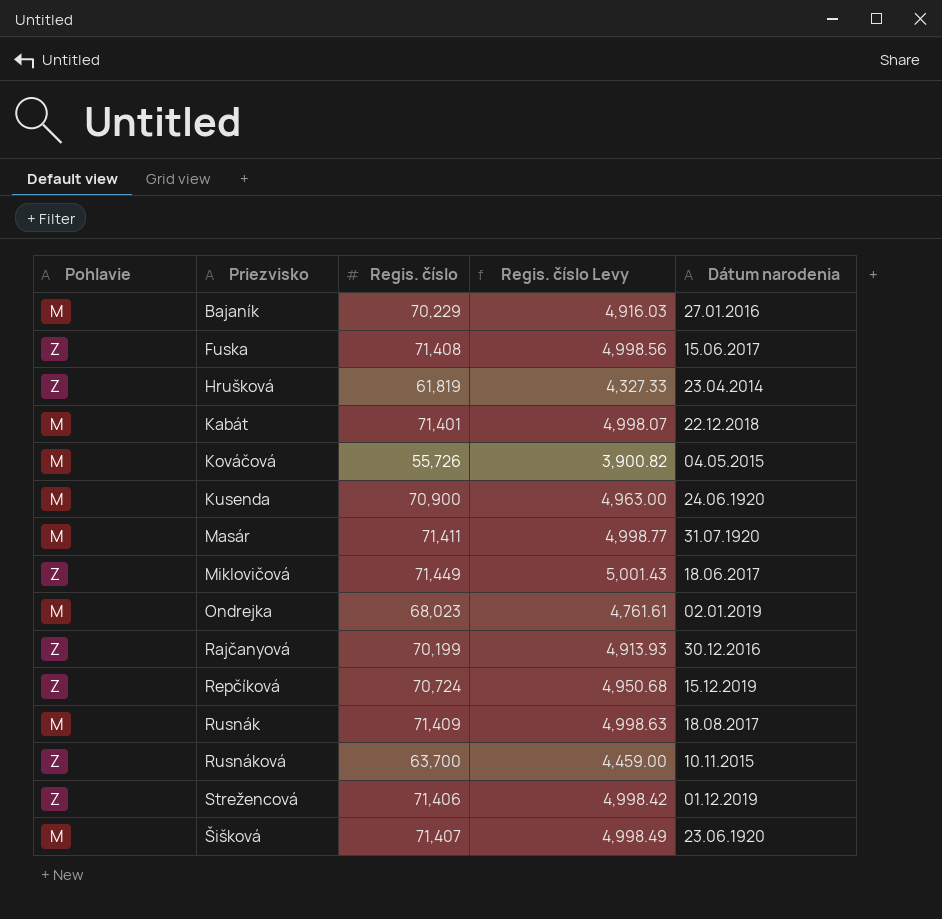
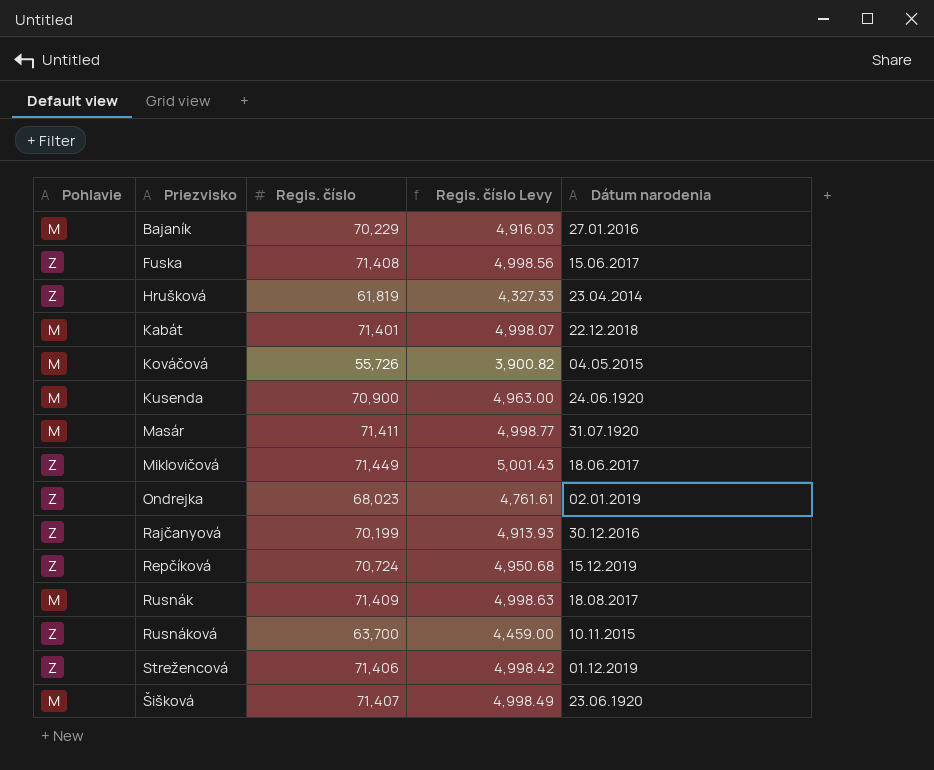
Ondrejka | Pohlavie: M -> Z

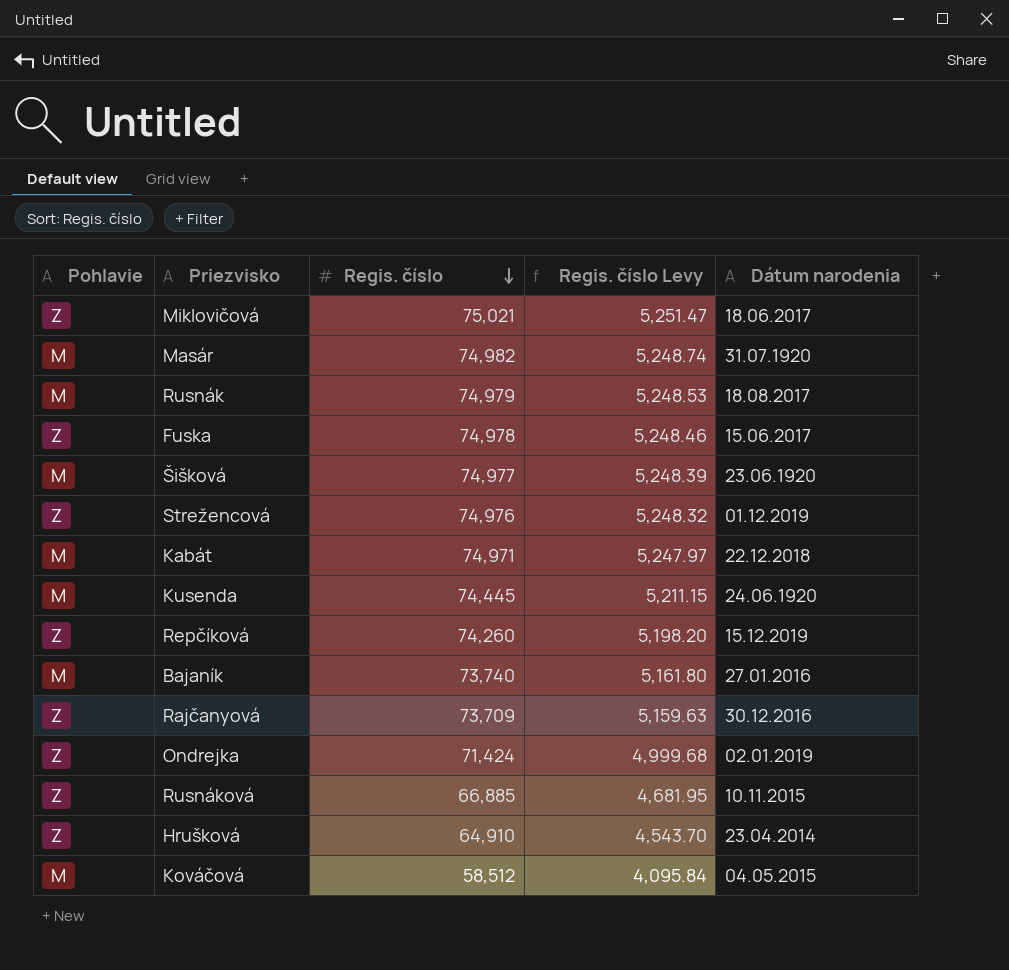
row order: none -> Regis. číslo descending
Miklovičová | Regis. číslo: 71,449 -> 75,021
Miklovičová | Regis. číslo Levy: 5,001.43 -> 5,251.47
Masár | Regis. číslo: 71,411 -> 74,982
Masár | Regis. číslo Levy: 4,998.77 -> 5,248.74
Rusnák | Regis. číslo: 71,409 -> 74,979
Rusnák | Regis. číslo Levy: 4,998.63 -> 5,248.53
Fuska | Regis. číslo: 71,408 -> 74,978
Fuska | Regis. číslo Levy: 4,998.56 -> 5,248.46
Šišková | Regis. číslo: 71,407 -> 74,977
Šišková | Regis. číslo Levy: 4,998.49 -> 5,248.39
Strežencová | Regis. číslo: 71,406 -> 74,976
Strežencová | Regis. číslo Levy: 4,998.42 -> 5,248.32
Kabát | Regis. číslo: 71,401 -> 74,971
Kabát | Regis. číslo Levy: 4,998.07 -> 5,247.97
Kusenda | Regis. číslo: 70,900 -> 74,445
Kusenda | Regis. číslo Levy: 4,963.00 -> 5,211.15
Repčíková | Regis. číslo: 70,724 -> 74,260
Repčíková | Regis. číslo Levy: 4,950.68 -> 5,198.20
Bajaník | Regis. číslo: 70,229 -> 73,740
Bajaník | Regis. číslo Levy: 4,916.03 -> 5,161.80
Rajčanyová | Regis. číslo: 70,199 -> 73,709
Rajčanyová | Regis. číslo Levy: 4,913.93 -> 5,159.63
Ondrejka | Regis. číslo: 68,023 -> 71,424
Ondrejka | Regis. číslo Levy: 4,761.61 -> 4,999.68
Rusnáková | Regis. číslo: 63,700 -> 66,885
Rusnáková | Regis. číslo Levy: 4,459.00 -> 4,681.95
Hrušková | Regis. číslo: 61,819 -> 64,910
Hrušková | Regis. číslo Levy: 4,327.33 -> 4,543.70
Kováčová | Regis. číslo: 55,726 -> 58,512
Kováčová | Regis. číslo Levy: 3,900.82 -> 4,095.84

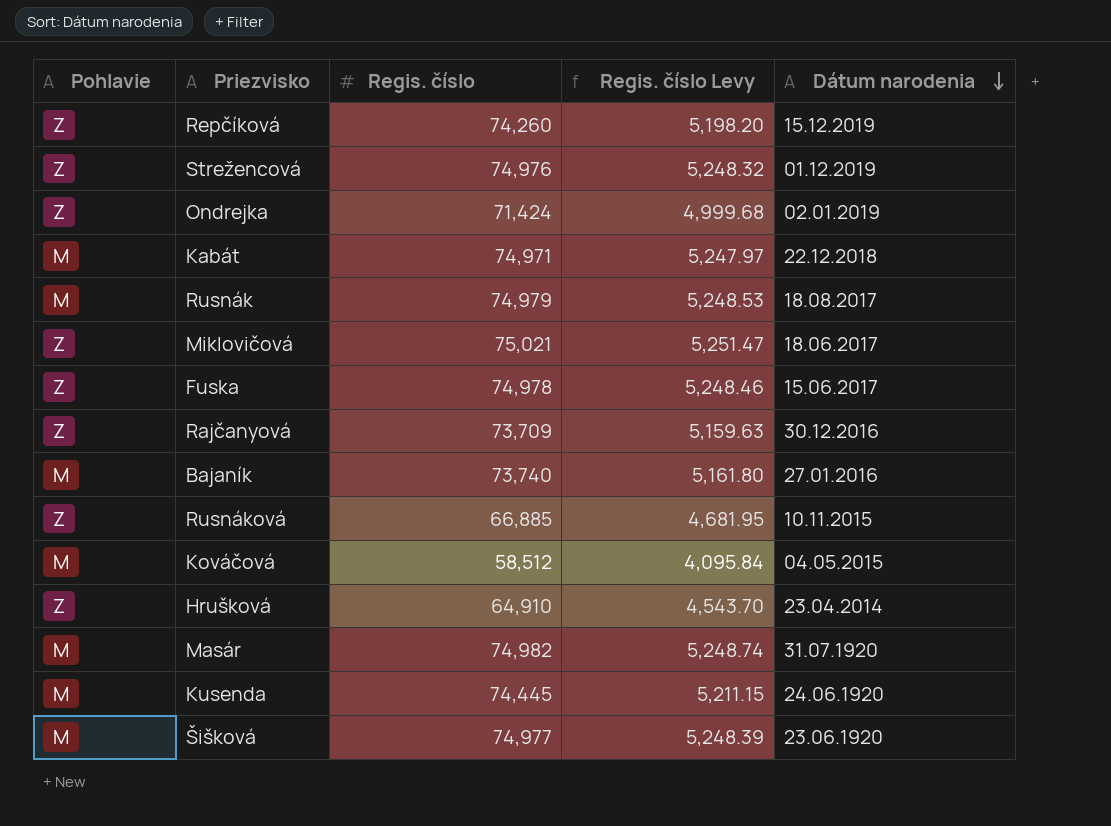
row order: Regis. číslo descending -> Dátum narodenia descending

